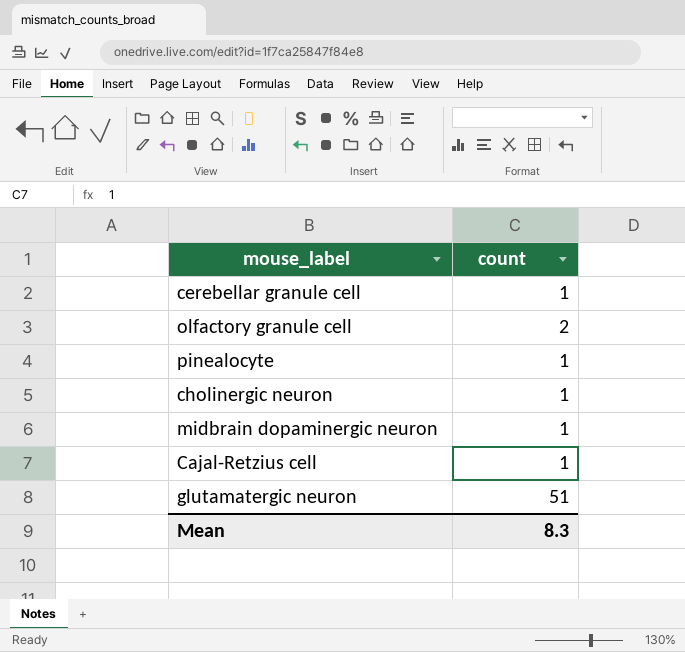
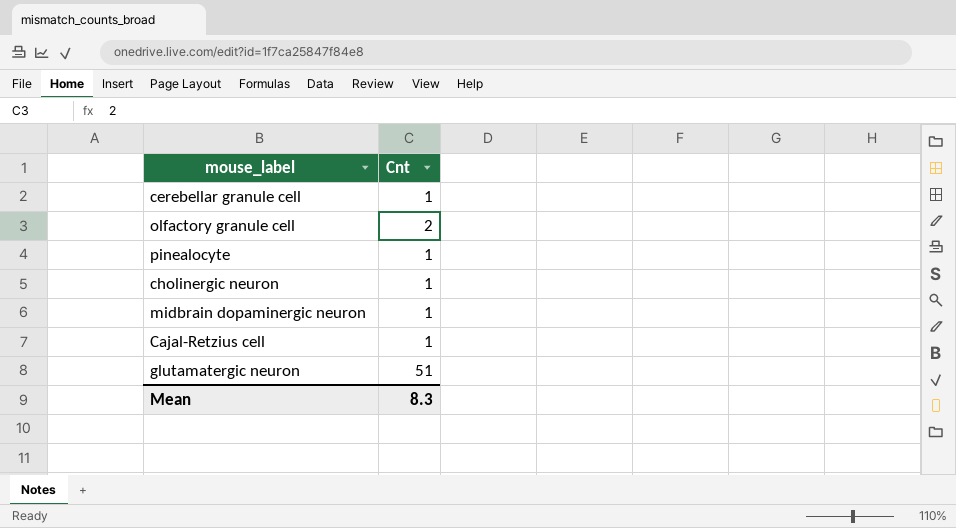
column name: count -> Cnt

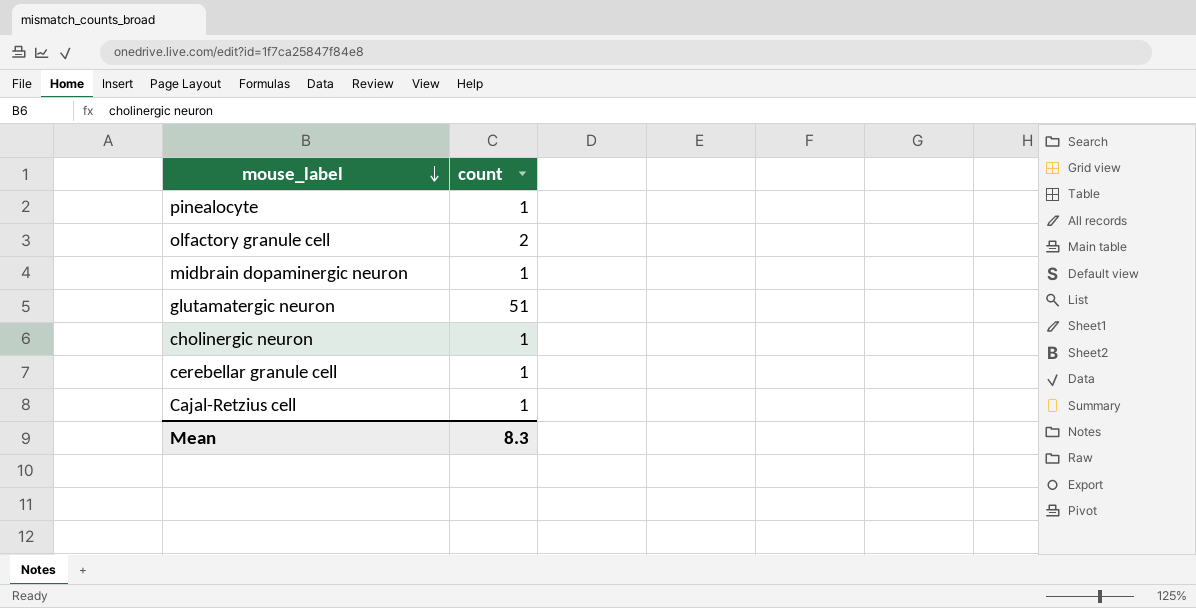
row order: none -> mouse_label descending
column name: Cnt -> count

